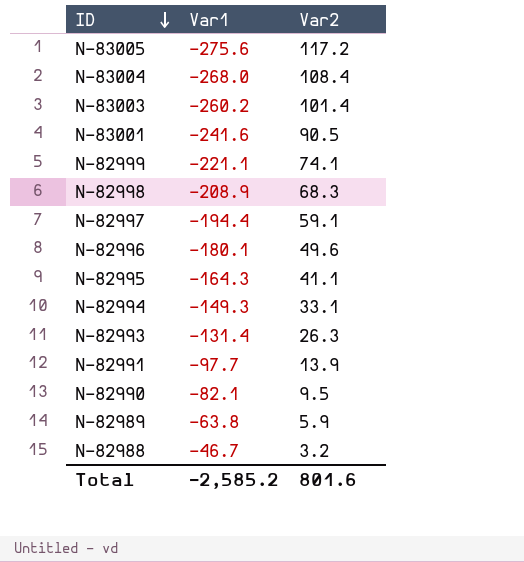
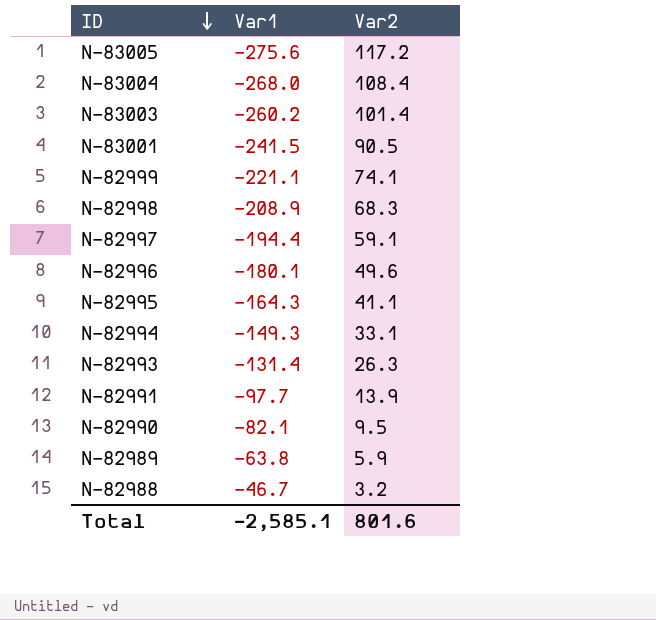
N-83001 | Var1: -241.6 -> -241.5
Total | Var1: -2,585.2 -> -2,585.1

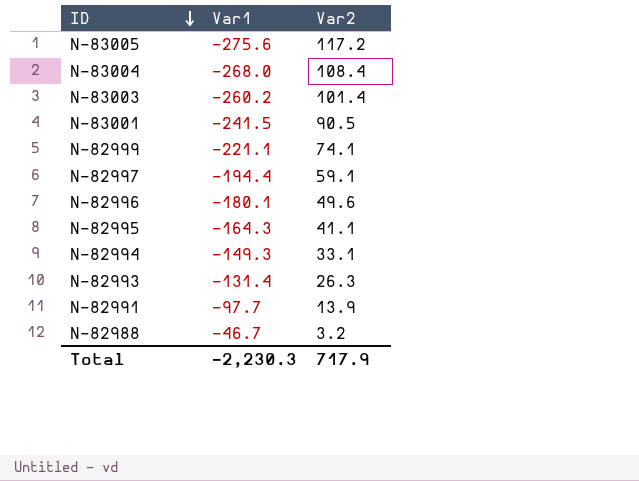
row N-82998: -208.9 | 68.3 -> none
row N-82990: -82.1 | 9.5 -> none
row N-82989: -63.8 | 5.9 -> none
Total | Var1: -2,585.1 -> -2,230.3
Total | Var2: 801.6 -> 717.9

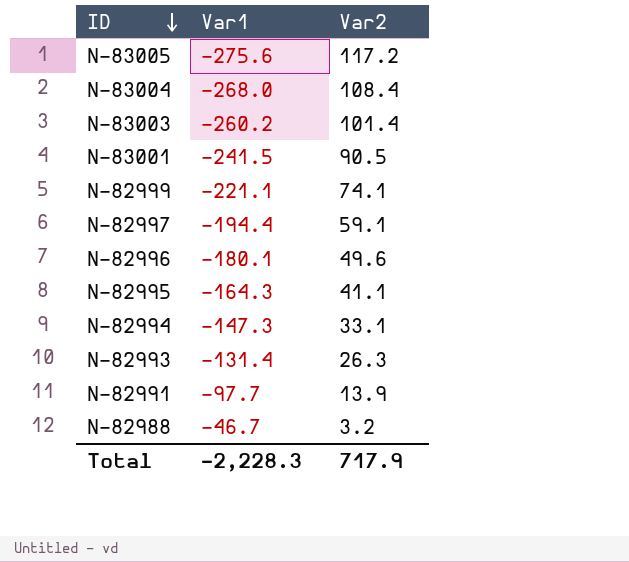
N-82994 | Var1: -149.3 -> -147.3
Total | Var1: -2,230.3 -> -2,228.3

